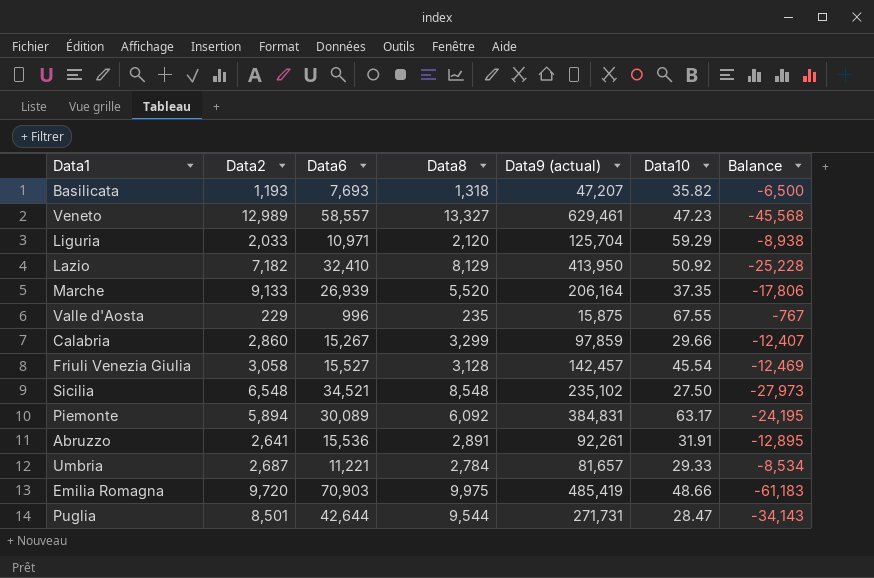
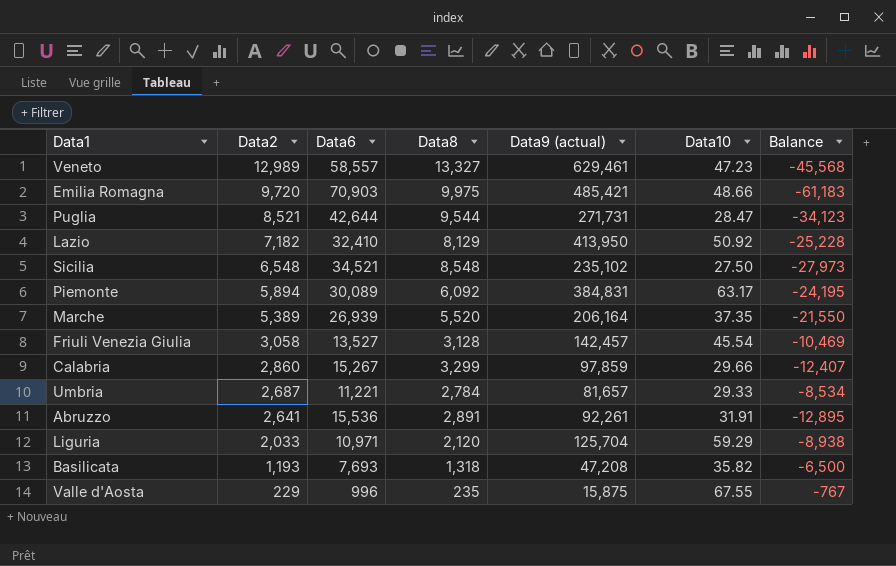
row order: none -> Data2 descending
Emilia Romagna | Data9 (actual): 485,419 -> 485,421
Puglia | Data2: 8,501 -> 8,521
Puglia | Balance: -34,143 -> -34,123
Marche | Data2: 9,133 -> 5,389
Marche | Balance: -17,806 -> -21,550
Friuli Venezia Giulia | Data6: 15,527 -> 13,527
Friuli Venezia Giulia | Balance: -12,469 -> -10,469
Basilicata | Data9 (actual): 47,207 -> 47,208

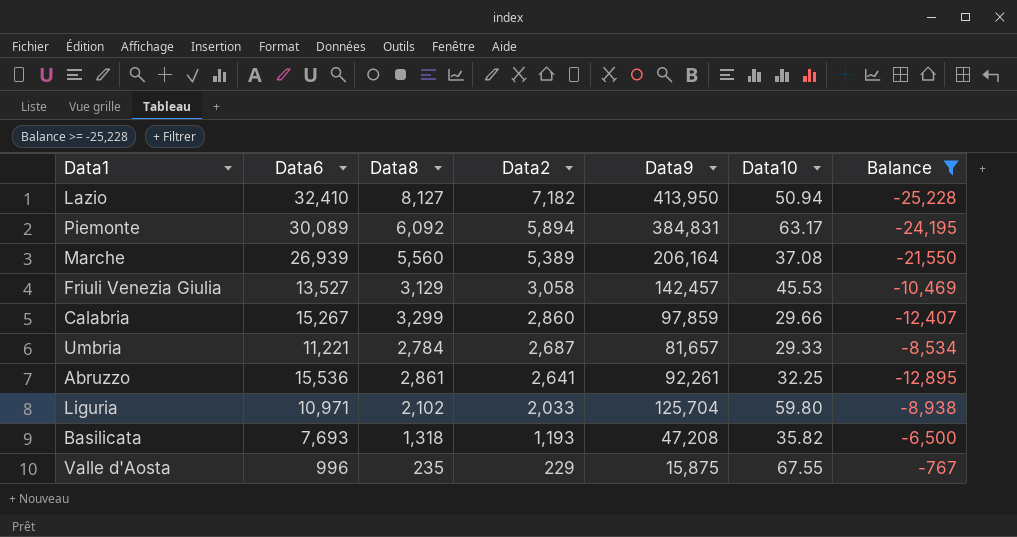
filter: none -> Balance >= -25,228
column Data2 | position: 2 -> 4
column name: Data9 (actual) -> Data9
Lazio | Data8: 8,129 -> 8,127
Lazio | Data10: 50.92 -> 50.94
Marche | Data8: 5,520 -> 5,560
Marche | Data10: 37.35 -> 37.08
Friuli Venezia Giulia | Data8: 3,128 -> 3,129
Friuli Venezia Giulia | Data10: 45.54 -> 45.53
Abruzzo | Data8: 2,891 -> 2,861
Abruzzo | Data10: 31.91 -> 32.25
Liguria | Data8: 2,120 -> 2,102
Liguria | Data10: 59.29 -> 59.80

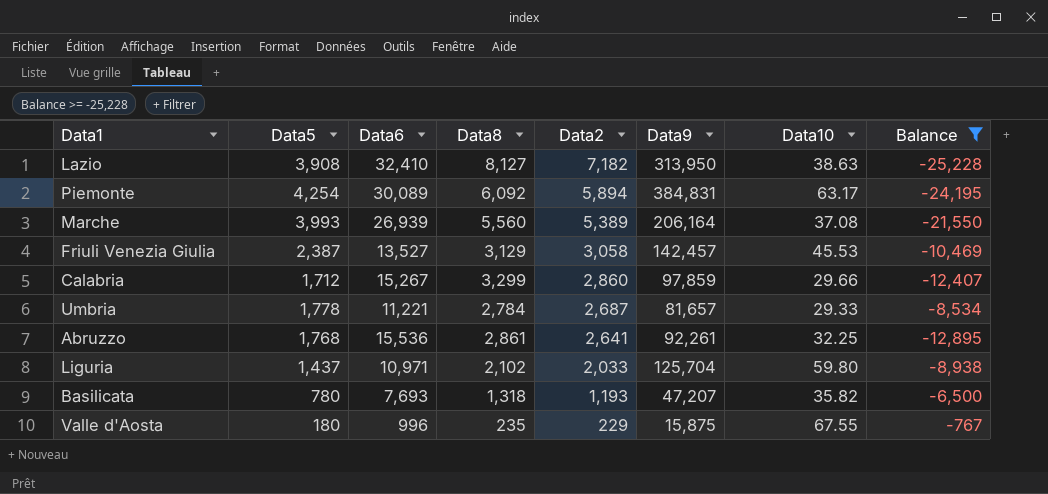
column Data5 | position: none -> 2
Lazio | Data9: 413,950 -> 313,950
Lazio | Data10: 50.94 -> 38.63
Basilicata | Data9: 47,208 -> 47,207

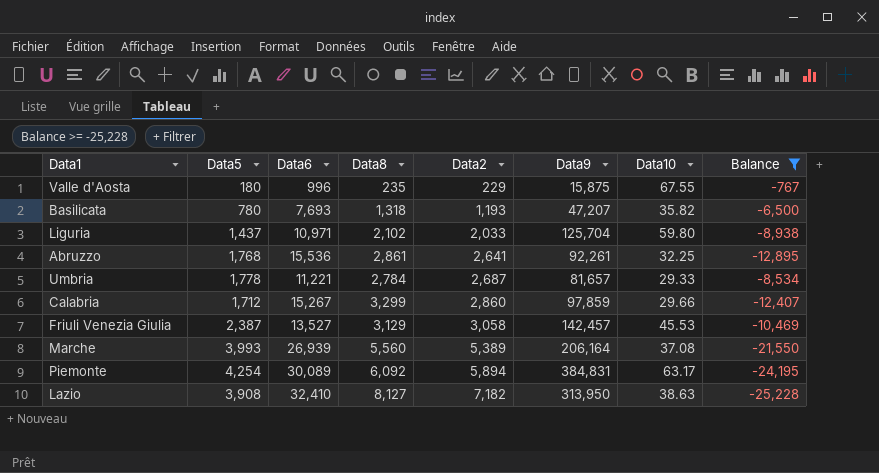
row order: Data2 descending -> Data2 ascending

